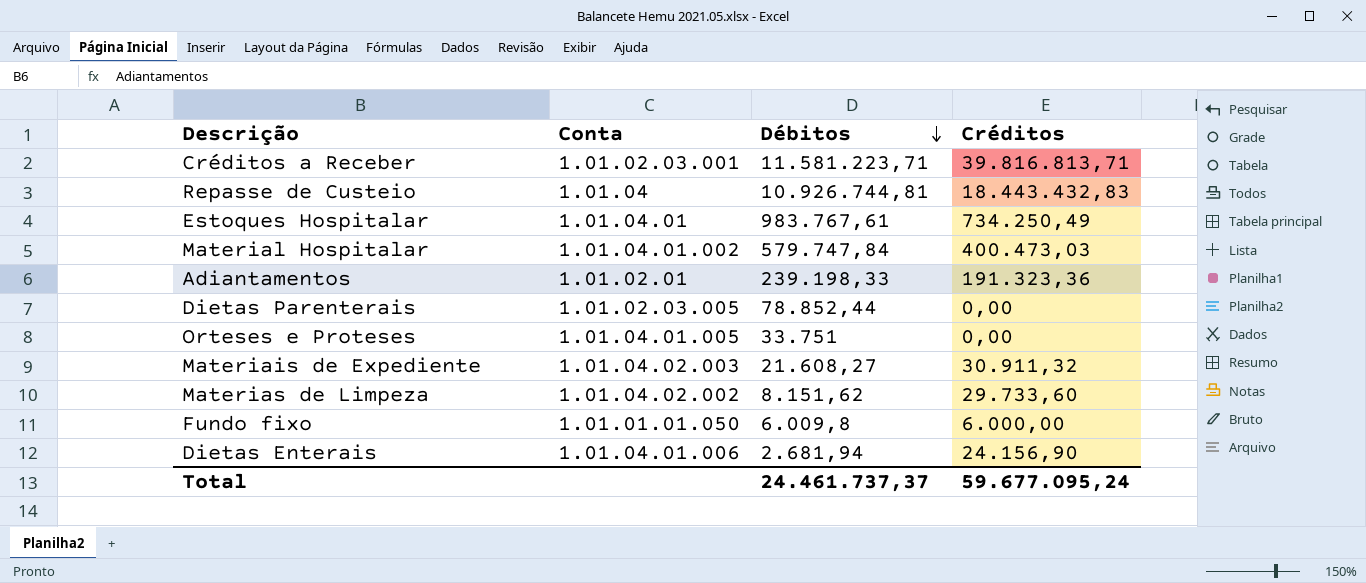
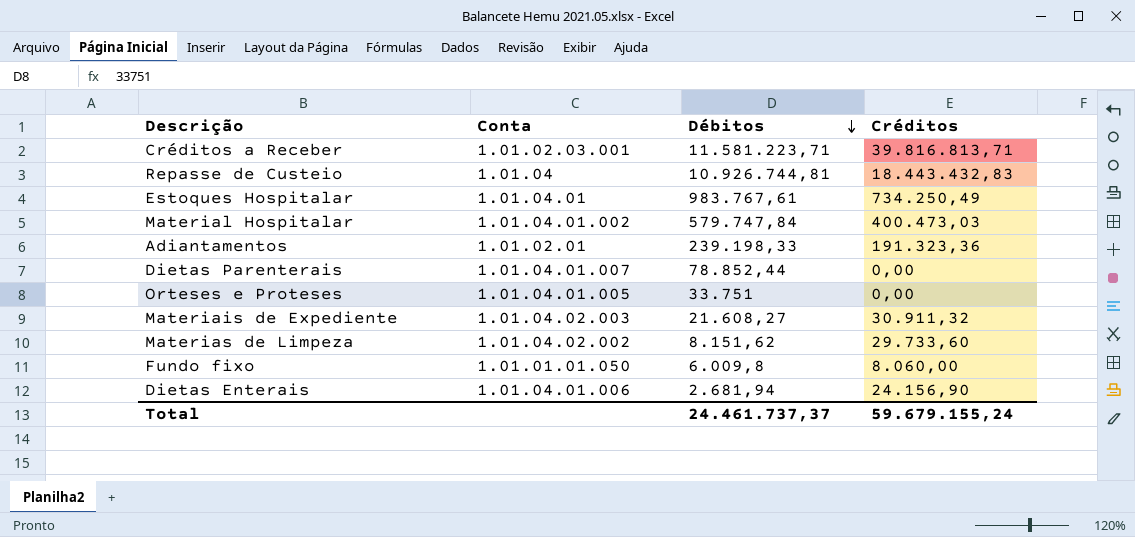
Dietas Parenterais | Conta: 1.01.02.03.005 -> 1.01.04.01.007
Fundo fixo | Créditos: 6.000,00 -> 8.060,00
Total | Créditos: 59.677.095,24 -> 59.679.155,24

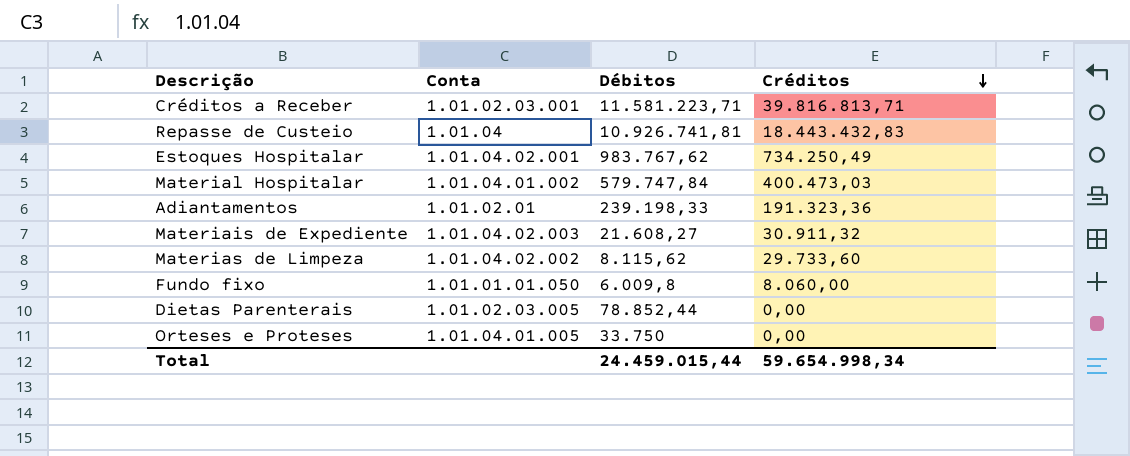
row order: Débitos descending -> Créditos descending
row Dietas Enterais: 1.01.04.01.006 | 2.681,94 | 24.156,90 -> none
Repasse de Custeio | Débitos: 10.926.744,81 -> 10.926.741,81
Estoques Hospitalar | Conta: 1.01.04.01 -> 1.01.04.02.001
Estoques Hospitalar | Débitos: 983.767,61 -> 983.767,62
Materias de Limpeza | Débitos: 8.151,62 -> 8.115,62
Dietas Parenterais | Conta: 1.01.04.01.007 -> 1.01.02.03.005
Orteses e Proteses | Débitos: 33.751 -> 33.750
Total | Débitos: 24.461.737,37 -> 24.459.015,44
Total | Créditos: 59.679.155,24 -> 59.654.998,34

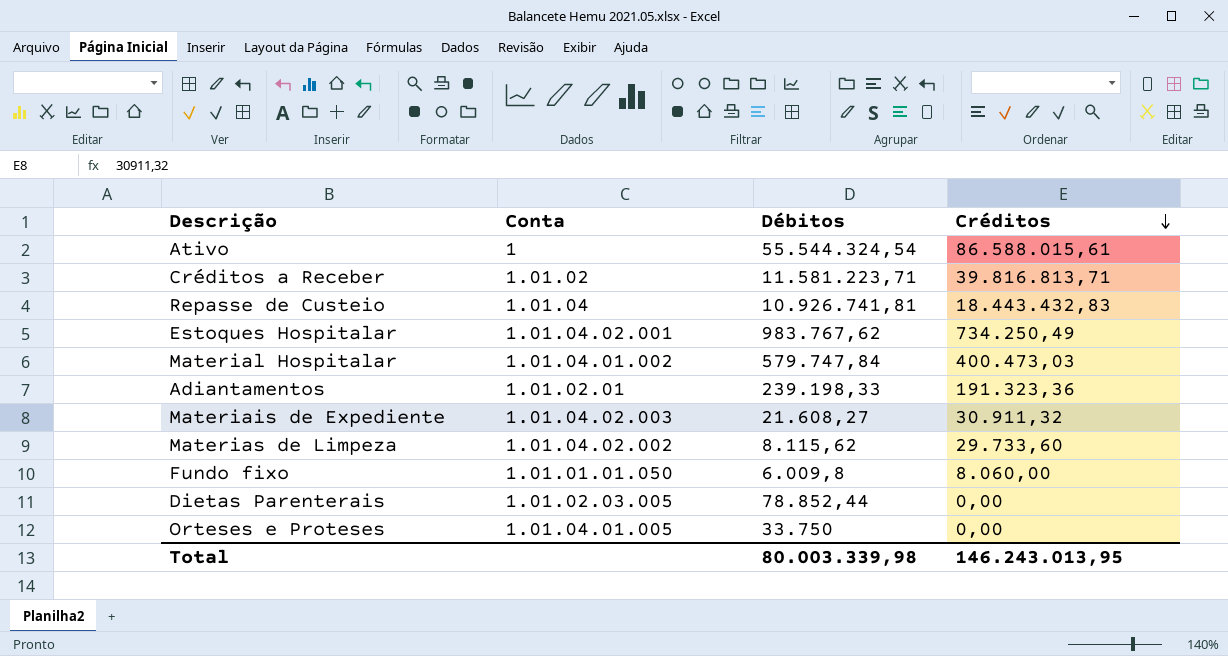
row Ativo: none -> 1 | 55.544.324,54 | 86.588.015,61
Créditos a Receber | Conta: 1.01.02.03.001 -> 1.01.02
Total | Débitos: 24.459.015,44 -> 80.003.339,98
Total | Créditos: 59.654.998,34 -> 146.243.013,95

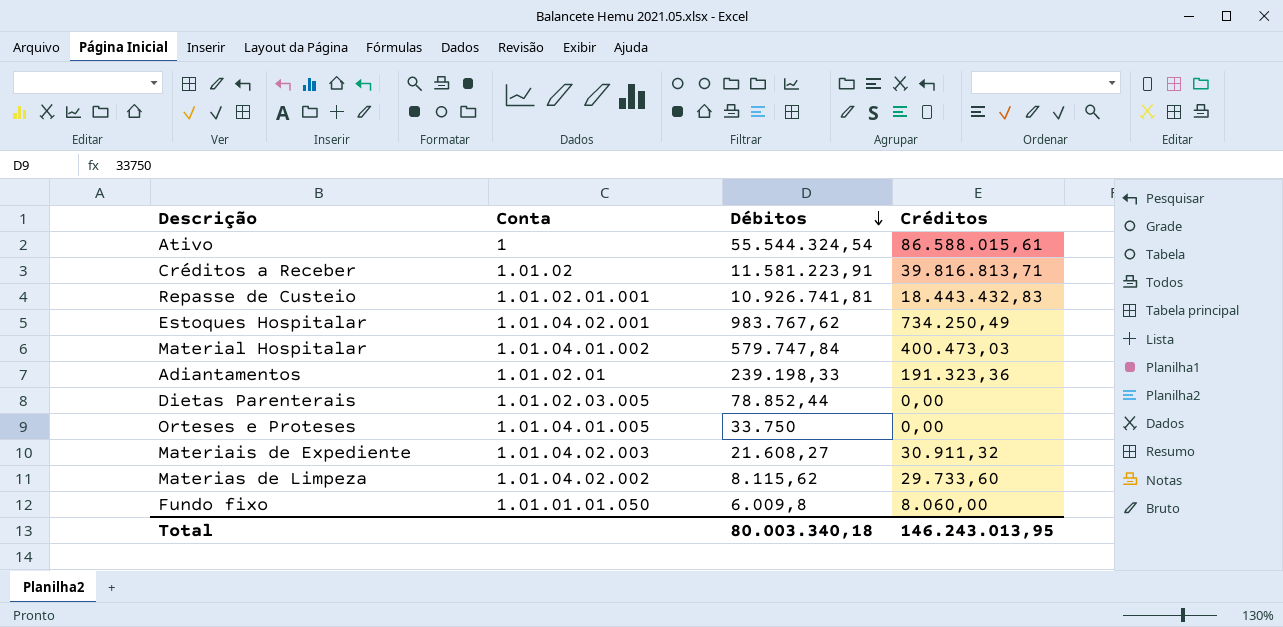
row order: Créditos descending -> Débitos descending
Créditos a Receber | Débitos: 11.581.223,71 -> 11.581.223,91
Repasse de Custeio | Conta: 1.01.04 -> 1.01.02.01.001
Total | Débitos: 80.003.339,98 -> 80.003.340,18

